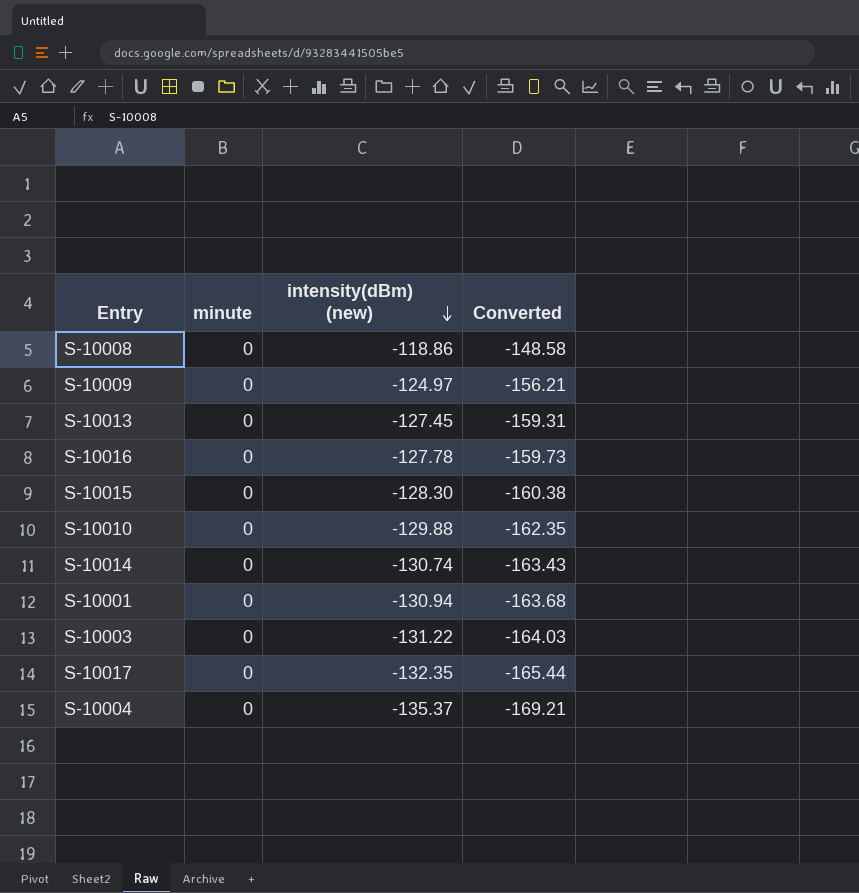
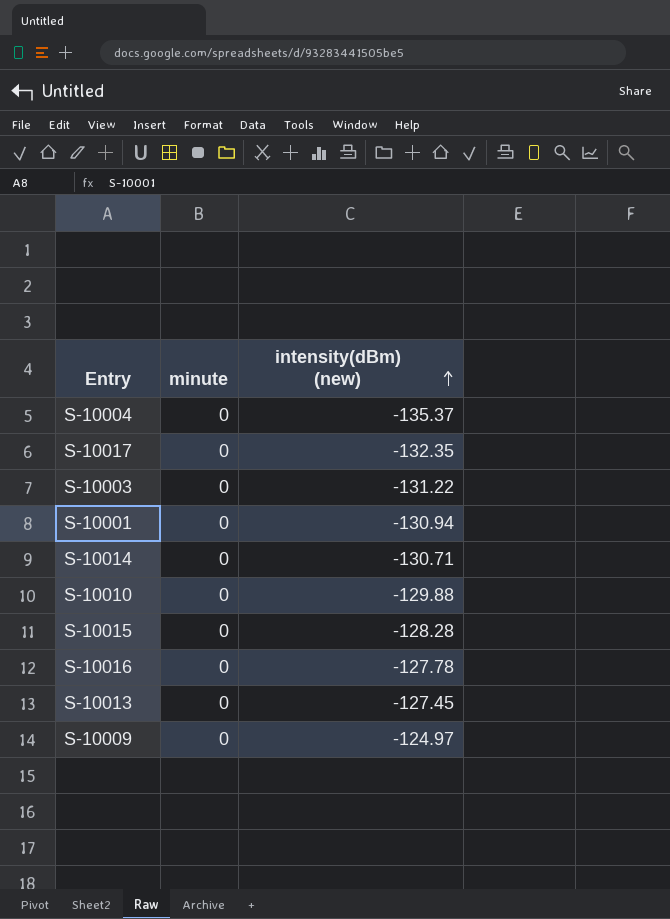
row order: intensity(dBm) (new) descending -> intensity(dBm) (new) ascending
column Converted | formula: [intensity(dBm) (new)] * 1.25 -> none
row S-10008: 0 | -118.86 | -148.58 -> none
S-10014 | intensity(dBm) (new): -130.74 -> -130.71
S-10015 | intensity(dBm) (new): -128.30 -> -128.28

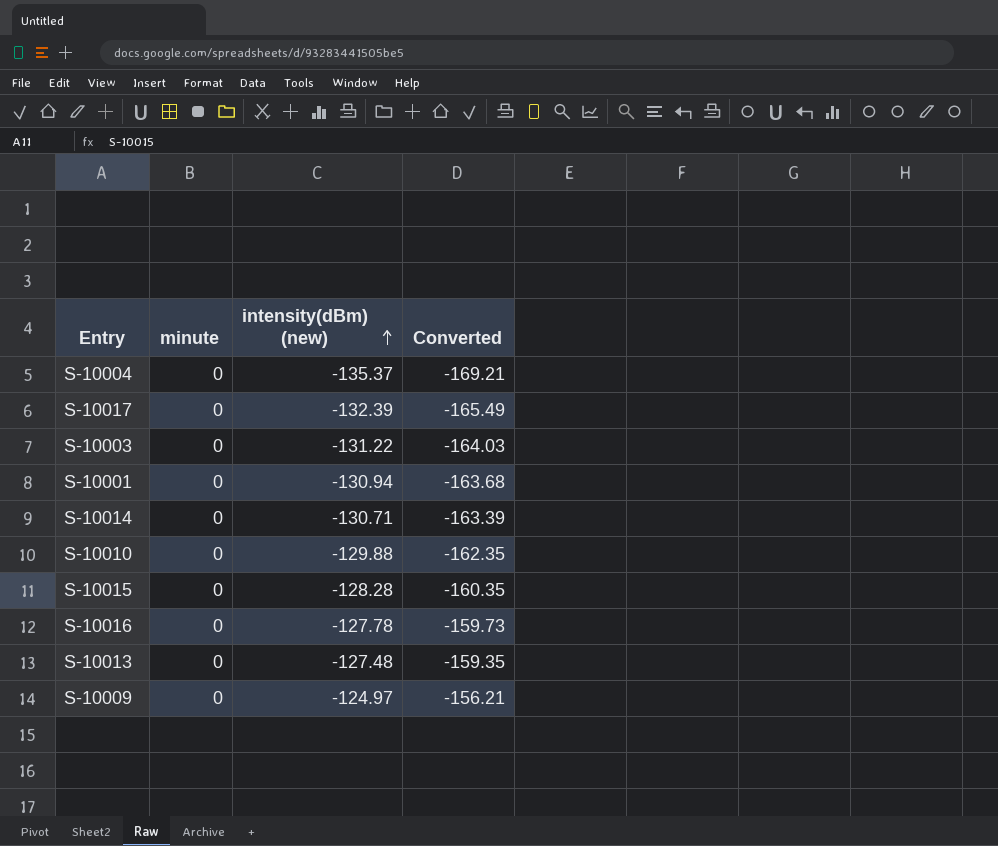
column Converted | formula: none -> [intensity(dBm) (new)] * 1.25
S-10017 | intensity(dBm) (new): -132.35 -> -132.39
S-10013 | intensity(dBm) (new): -127.45 -> -127.48

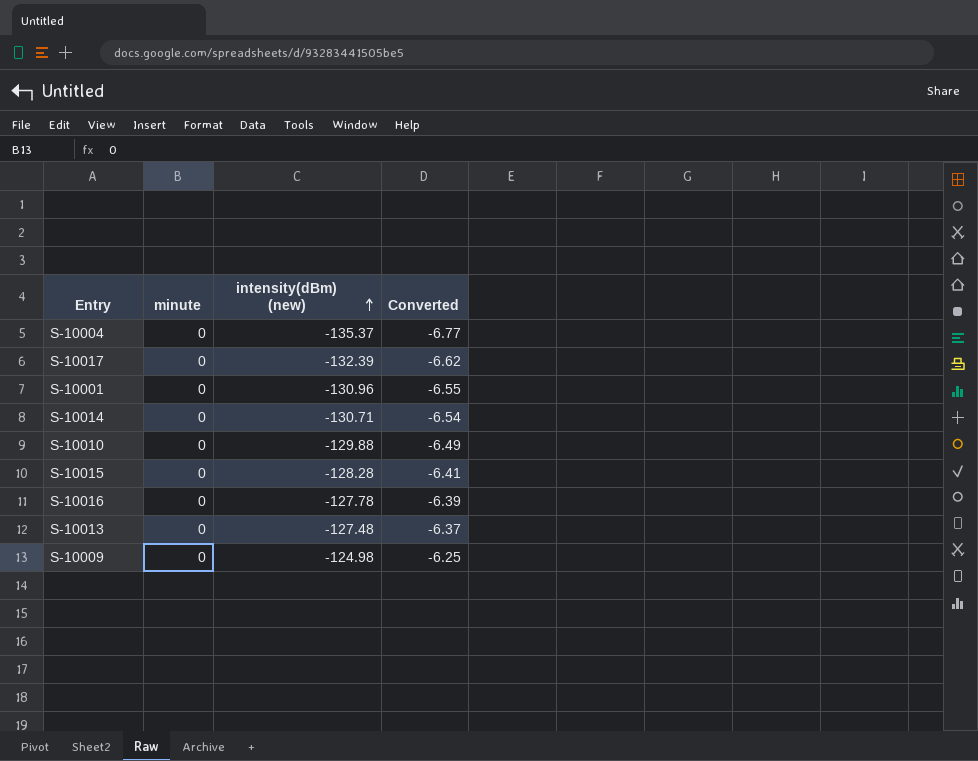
column Converted | formula: [intensity(dBm) (new)] * 1.25 -> [intensity(dBm) (new)] * 0.05
row S-10003: 0 | -131.22 | -164.03 -> none
S-10001 | intensity(dBm) (new): -130.94 -> -130.96
S-10009 | intensity(dBm) (new): -124.97 -> -124.98

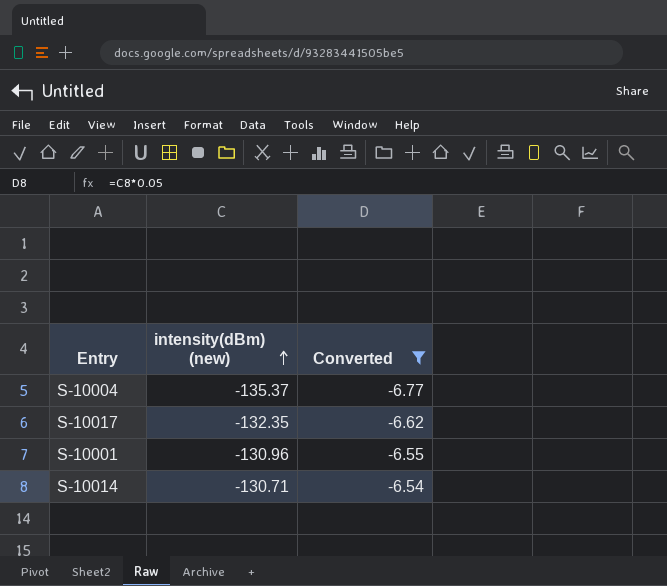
filter: none -> Converted <= -6.54
column minute | position: 2 -> none
S-10017 | intensity(dBm) (new): -132.39 -> -132.35

